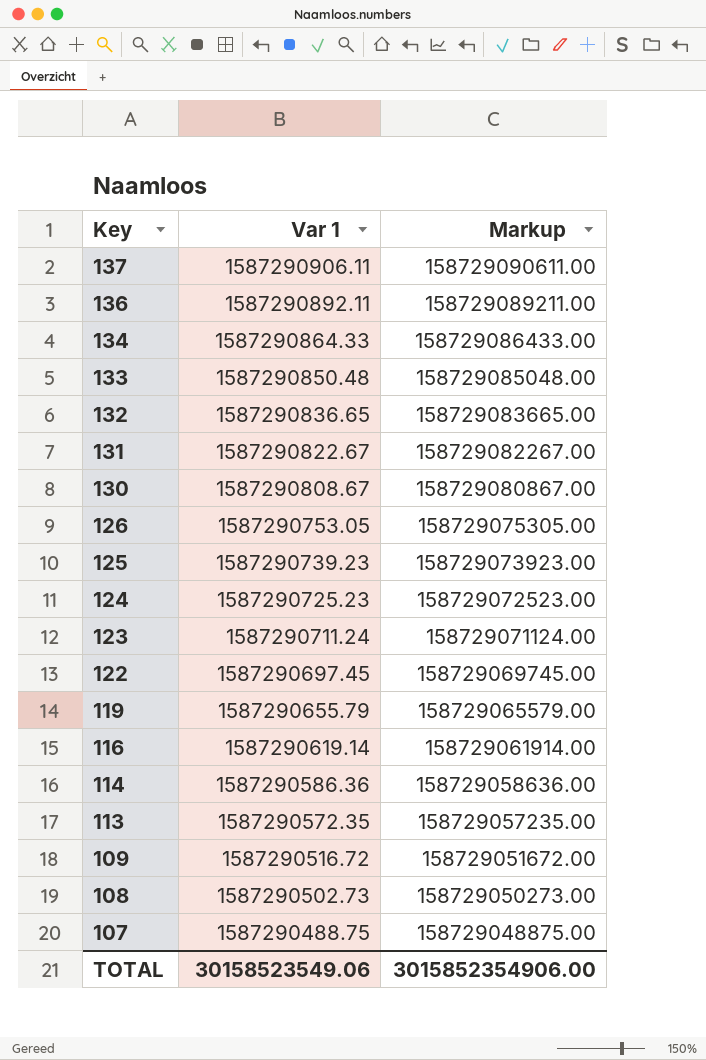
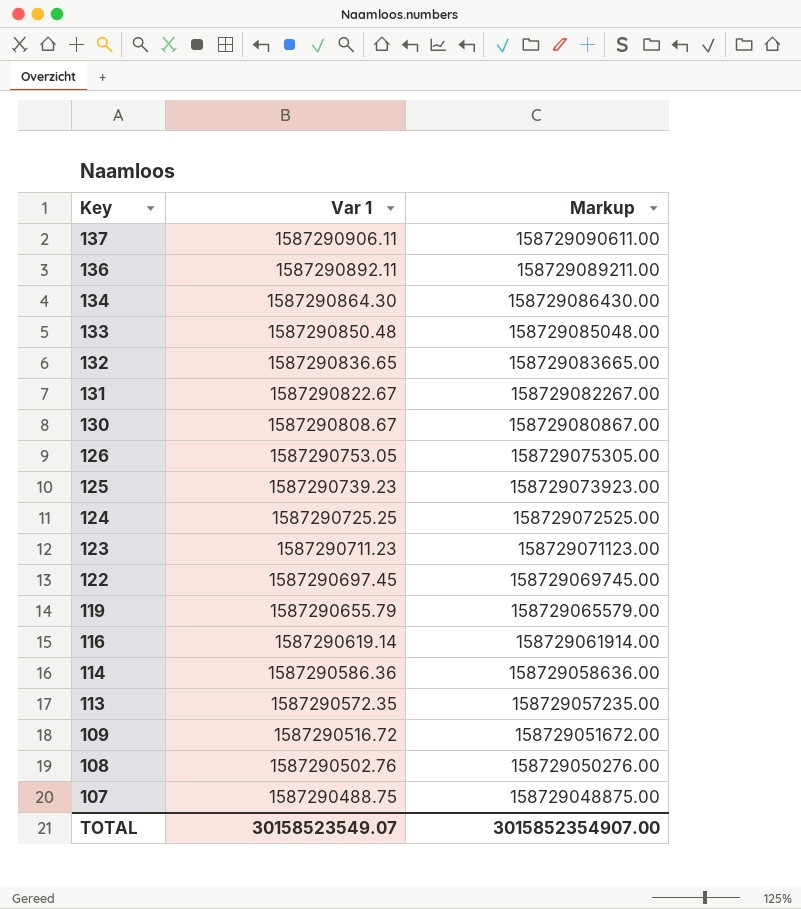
134 | Var 1: 1587290864.33 -> 1587290864.30
134 | Markup: 158729086433.00 -> 158729086430.00
124 | Var 1: 1587290725.23 -> 1587290725.25
124 | Markup: 158729072523.00 -> 158729072525.00
123 | Var 1: 1587290711.24 -> 1587290711.23
123 | Markup: 158729071124.00 -> 158729071123.00
108 | Var 1: 1587290502.73 -> 1587290502.76
108 | Markup: 158729050273.00 -> 158729050276.00
TOTAL | Var 1: 30158523549.06 -> 30158523549.07
TOTAL | Markup: 3015852354906.00 -> 3015852354907.00

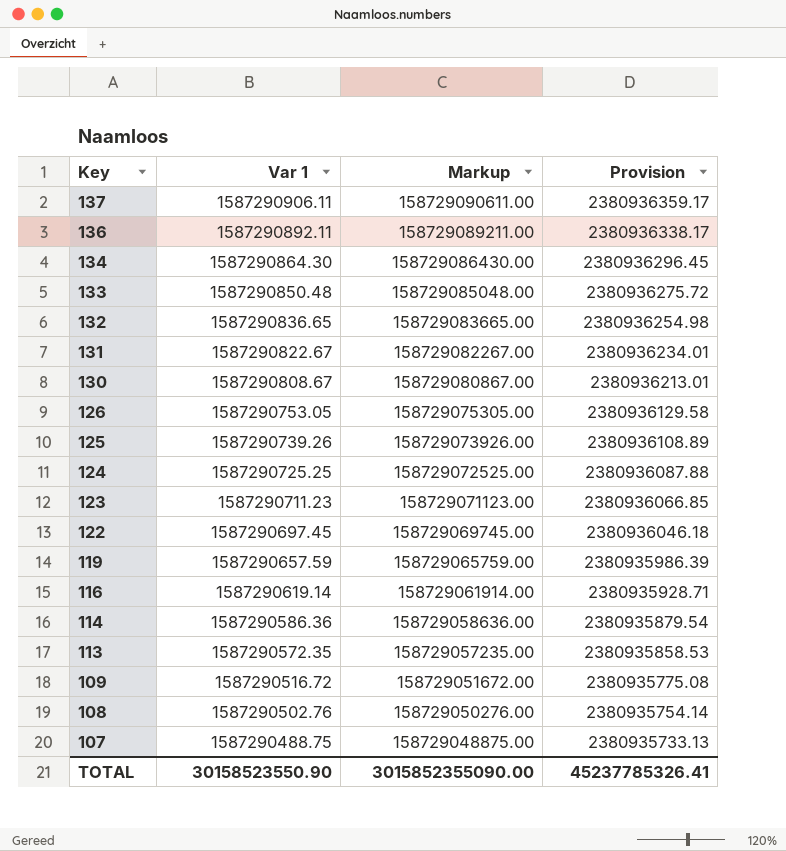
column Provision | formula: none -> [Var 1] * 1.5
125 | Var 1: 1587290739.23 -> 1587290739.26
125 | Markup: 158729073923.00 -> 158729073926.00
119 | Var 1: 1587290655.79 -> 1587290657.59
119 | Markup: 158729065579.00 -> 158729065759.00
TOTAL | Var 1: 30158523549.07 -> 30158523550.90
TOTAL | Markup: 3015852354907.00 -> 3015852355090.00

